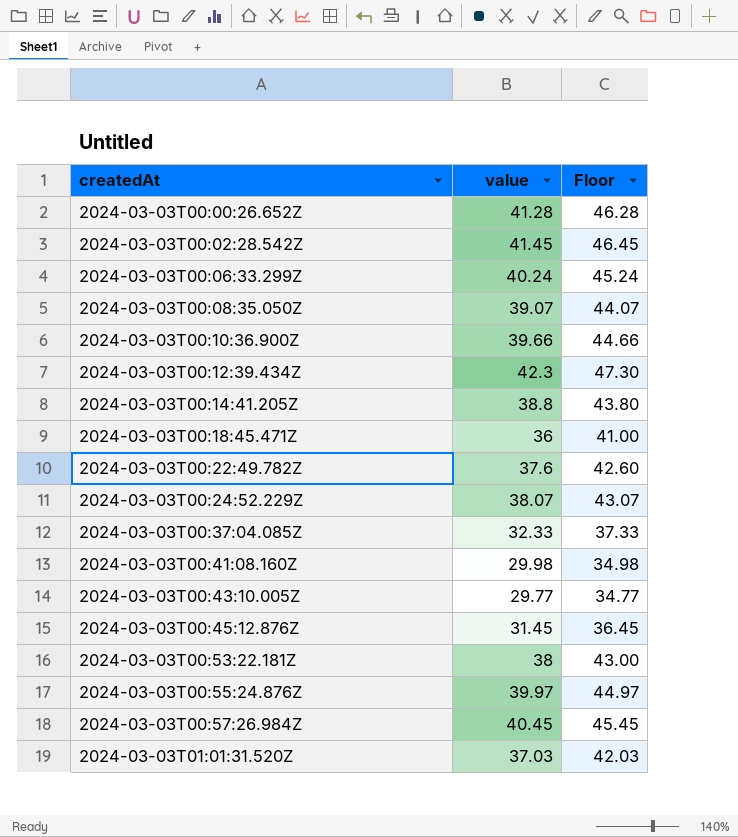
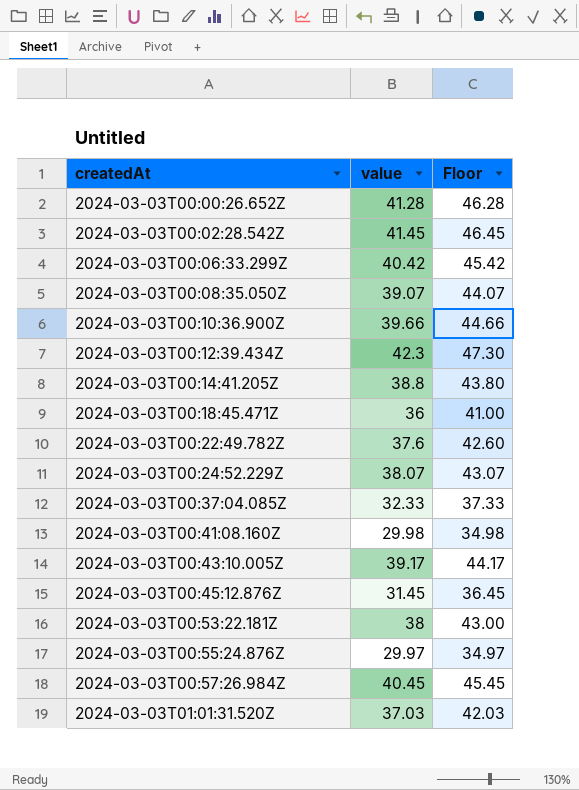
2024-03-03T00:06:33.299Z | value: 40.24 -> 40.42
2024-03-03T00:06:33.299Z | Floor: 45.24 -> 45.42
2024-03-03T00:43:10.005Z | value: 29.77 -> 39.17
2024-03-03T00:43:10.005Z | Floor: 34.77 -> 44.17
2024-03-03T00:55:24.876Z | value: 39.97 -> 29.97
2024-03-03T00:55:24.876Z | Floor: 44.97 -> 34.97

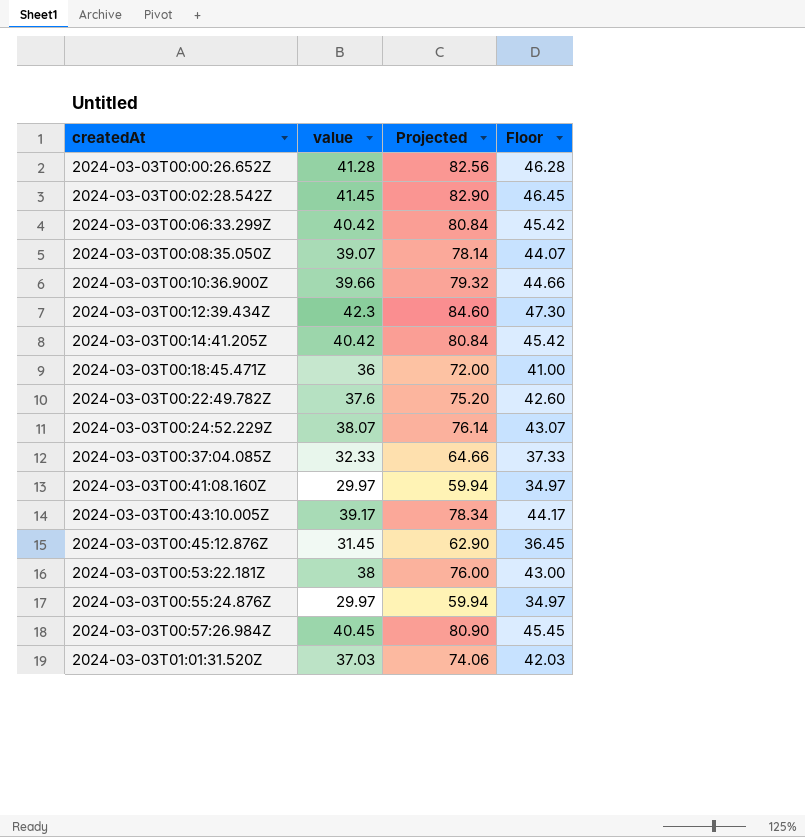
column Projected | formula: none -> [value] * 2
2024-03-03T00:14:41.205Z | value: 38.8 -> 40.42
2024-03-03T00:14:41.205Z | Floor: 43.80 -> 45.42
2024-03-03T00:41:08.160Z | value: 29.98 -> 29.97
2024-03-03T00:41:08.160Z | Floor: 34.98 -> 34.97

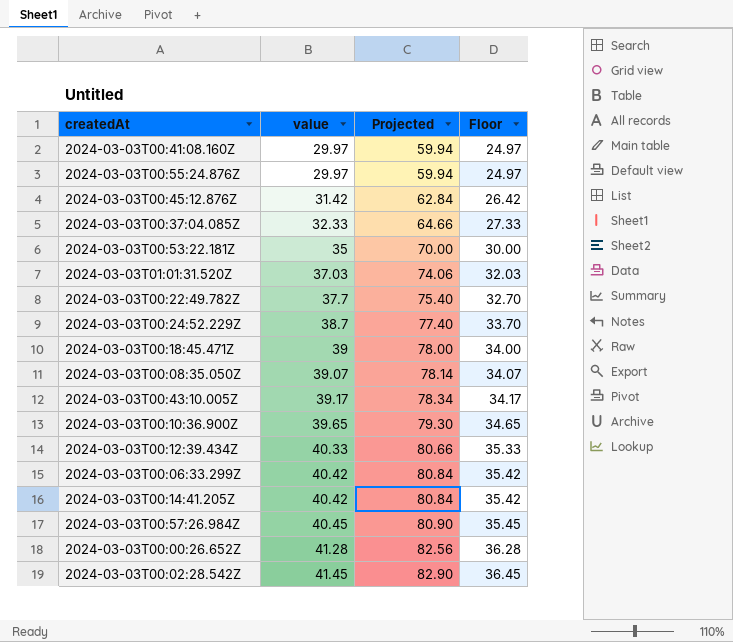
row order: createdAt ascending -> value ascending
column Floor | formula: [value] + 5 -> [value] - 5
2024-03-03T00:45:12.876Z | value: 31.45 -> 31.42
2024-03-03T00:45:12.876Z | Projected: 62.90 -> 62.84
2024-03-03T00:53:22.181Z | value: 38 -> 35
2024-03-03T00:53:22.181Z | Projected: 76.00 -> 70.00
2024-03-03T00:22:49.782Z | value: 37.6 -> 37.7
2024-03-03T00:22:49.782Z | Projected: 75.20 -> 75.40
2024-03-03T00:24:52.229Z | value: 38.07 -> 38.7
2024-03-03T00:24:52.229Z | Projected: 76.14 -> 77.40
2024-03-03T00:18:45.471Z | value: 36 -> 39
2024-03-03T00:18:45.471Z | Projected: 72.00 -> 78.00
2024-03-03T00:10:36.900Z | value: 39.66 -> 39.65
2024-03-03T00:10:36.900Z | Projected: 79.32 -> 79.30
2024-03-03T00:12:39.434Z | value: 42.3 -> 40.33
2024-03-03T00:12:39.434Z | Projected: 84.60 -> 80.66

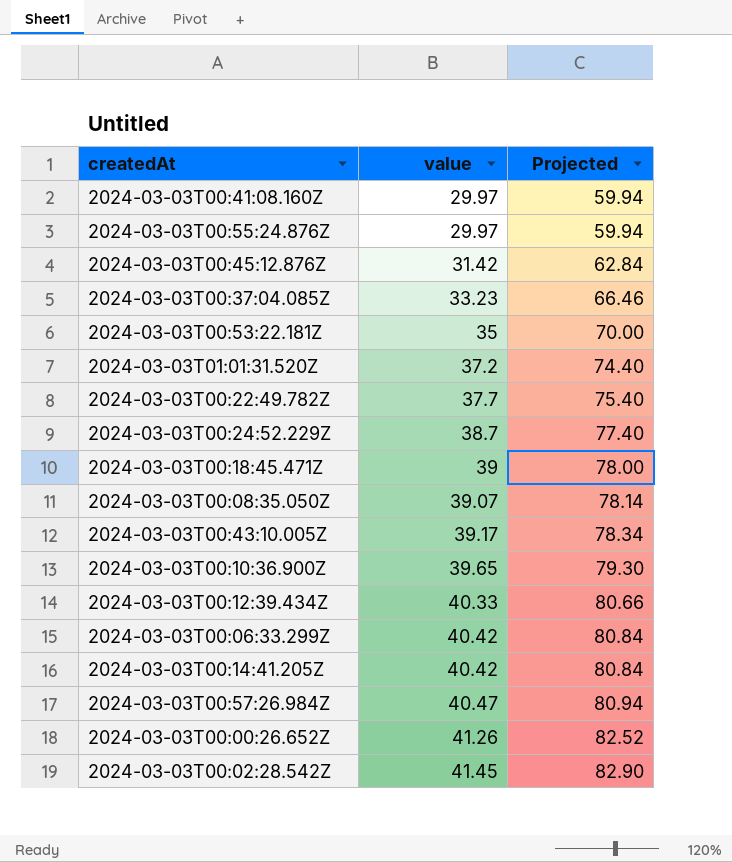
column Floor | formula: [value] - 5 -> none
2024-03-03T00:37:04.085Z | value: 32.33 -> 33.23
2024-03-03T00:37:04.085Z | Projected: 64.66 -> 66.46
2024-03-03T01:01:31.520Z | value: 37.03 -> 37.2
2024-03-03T01:01:31.520Z | Projected: 74.06 -> 74.40
2024-03-03T00:57:26.984Z | value: 40.45 -> 40.47
2024-03-03T00:57:26.984Z | Projected: 80.90 -> 80.94
2024-03-03T00:00:26.652Z | value: 41.28 -> 41.26
2024-03-03T00:00:26.652Z | Projected: 82.56 -> 82.52

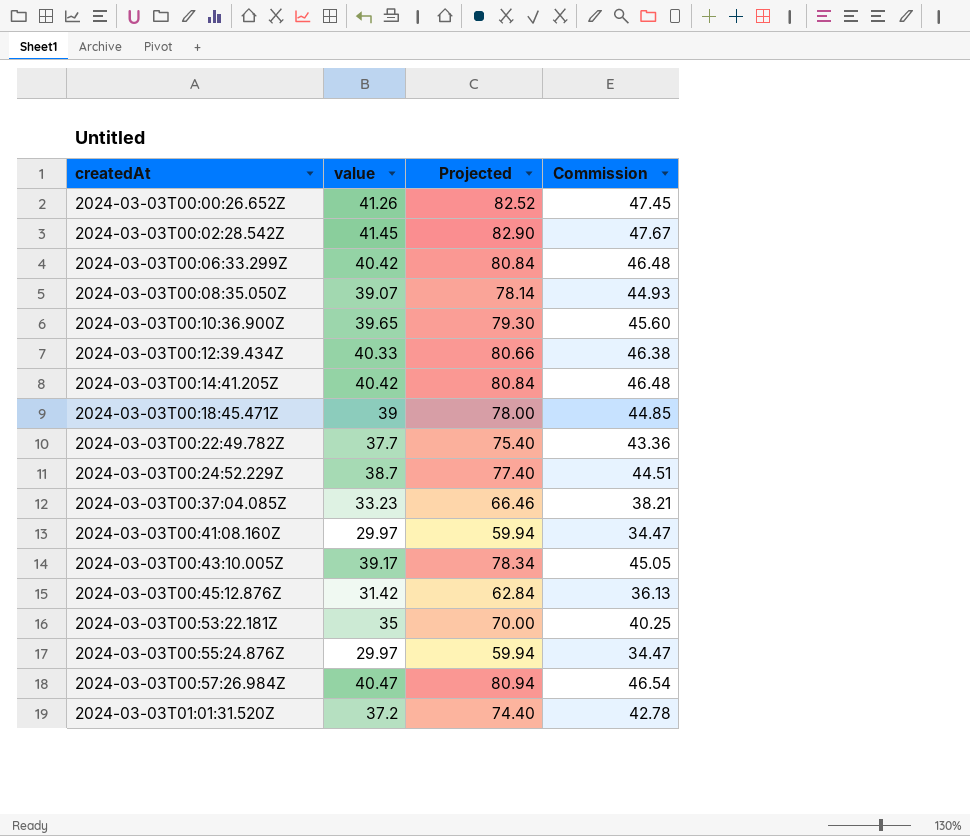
row order: value ascending -> createdAt ascending
column Commission | formula: none -> [value] * 1.15

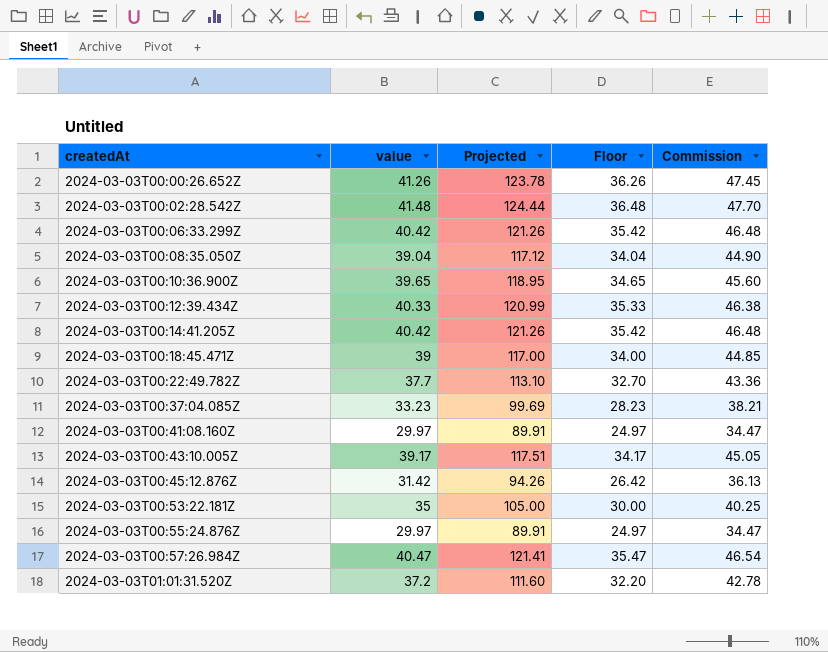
column Projected | formula: [value] * 2 -> [value] * 3
column Floor | formula: none -> [value] - 5
row 2024-03-03T00:24:52.229Z: 38.7 | 77.40 | 44.51 -> none
2024-03-03T00:02:28.542Z | value: 41.45 -> 41.48
2024-03-03T00:02:28.542Z | Commission: 47.67 -> 47.70
2024-03-03T00:08:35.050Z | value: 39.07 -> 39.04
2024-03-03T00:08:35.050Z | Commission: 44.93 -> 44.90

